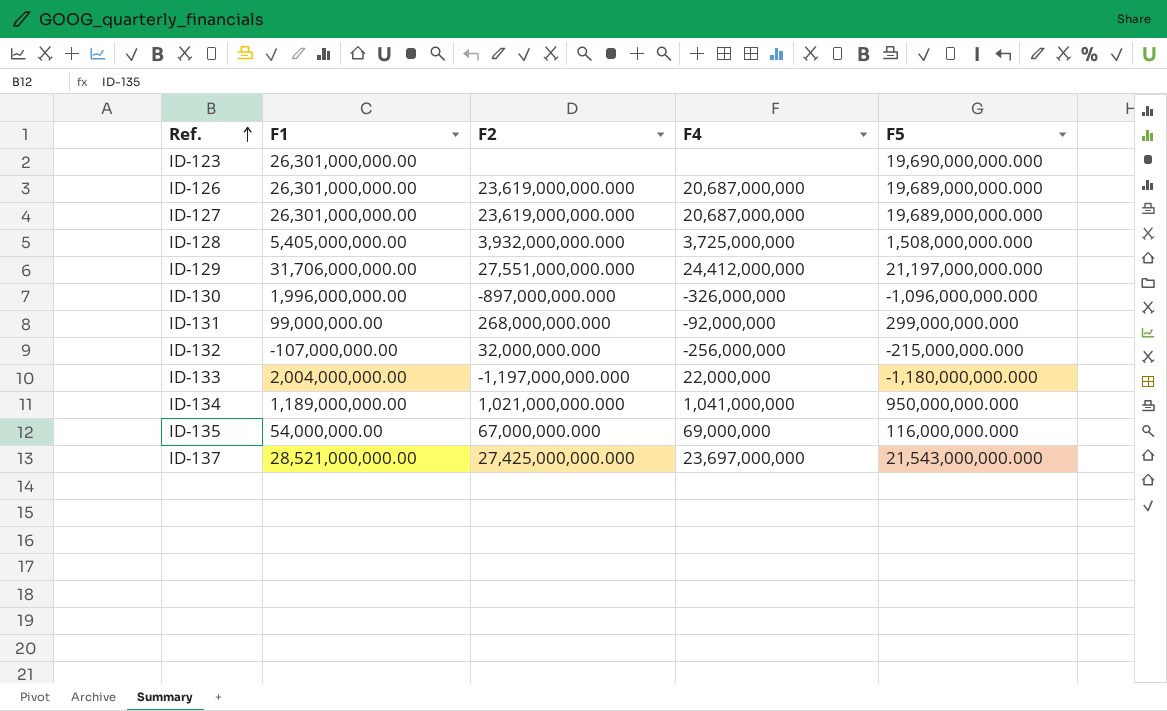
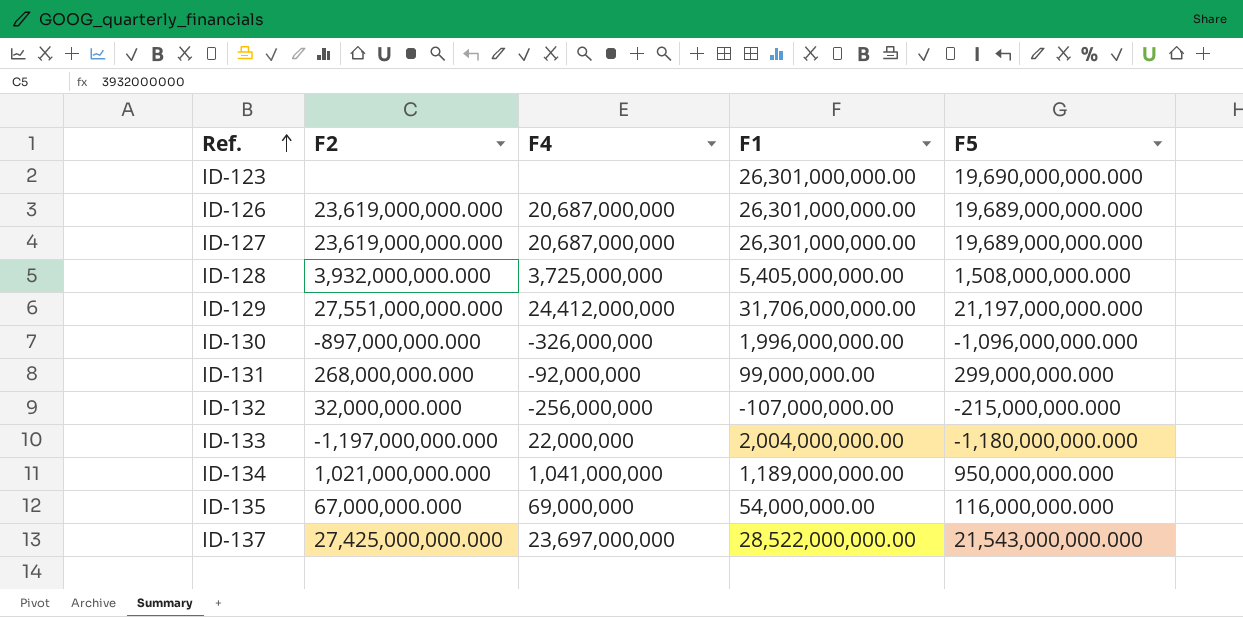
column F1 | position: 2 -> 4
ID-137 | F1: 28,521,000,000.00 -> 28,522,000,000.00

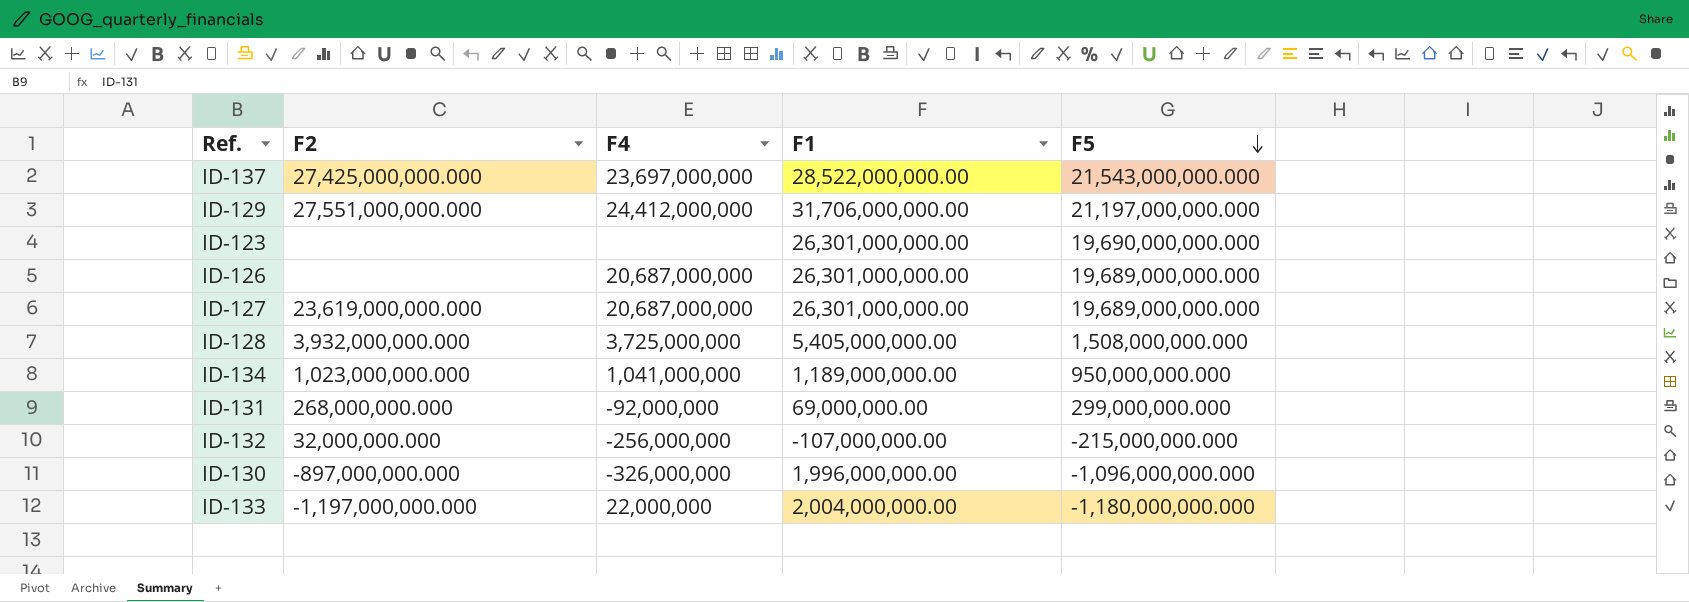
row order: Ref. ascending -> F5 descending
row ID-135: 67,000,000.000 | 69,000,000 | 54,000,000.00 | 116,000,000.000 -> none
ID-126 | F2: 23,619,000,000.000 -> none
ID-134 | F2: 1,021,000,000.000 -> 1,023,000,000.000
ID-131 | F1: 99,000,000.00 -> 69,000,000.00

